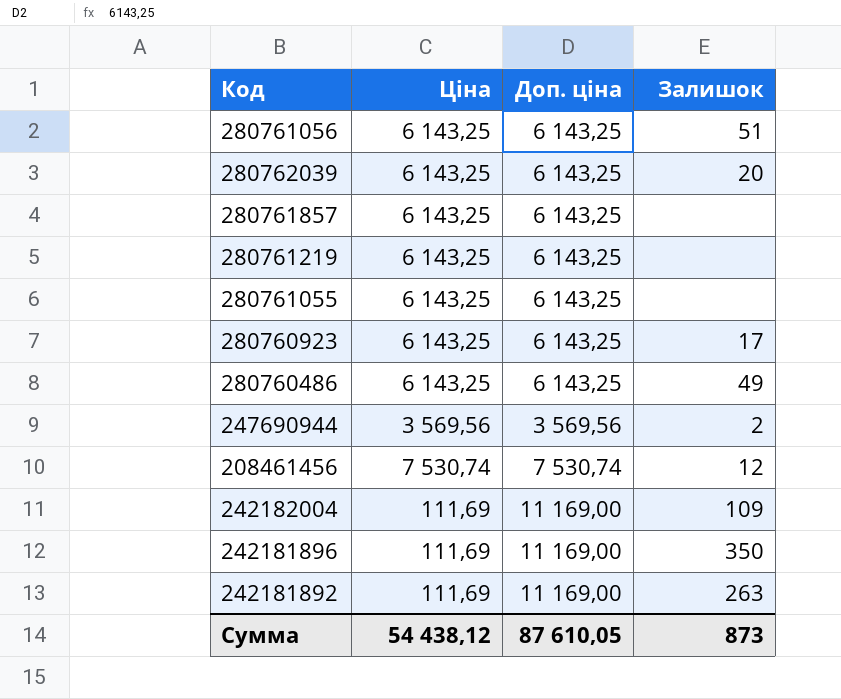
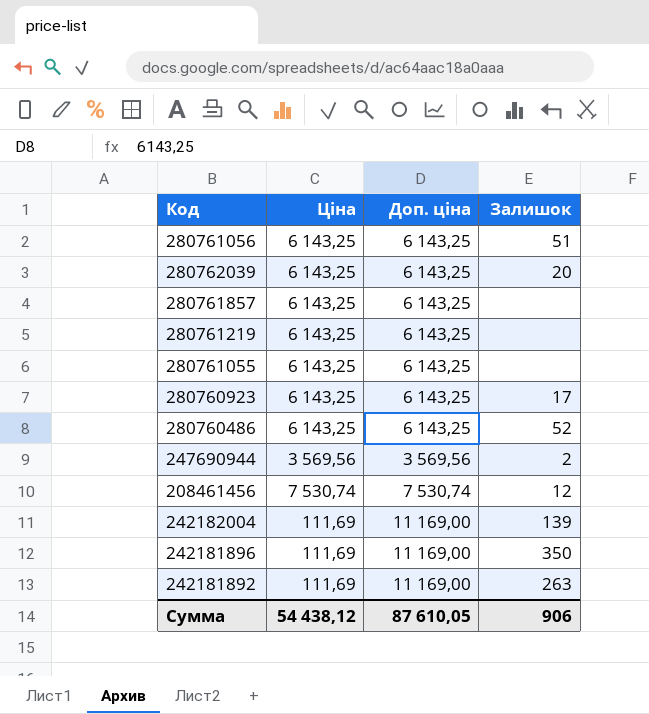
280760486 | Залишок: 49 -> 52
242182004 | Залишок: 109 -> 139
Сумма | Залишок: 873 -> 906

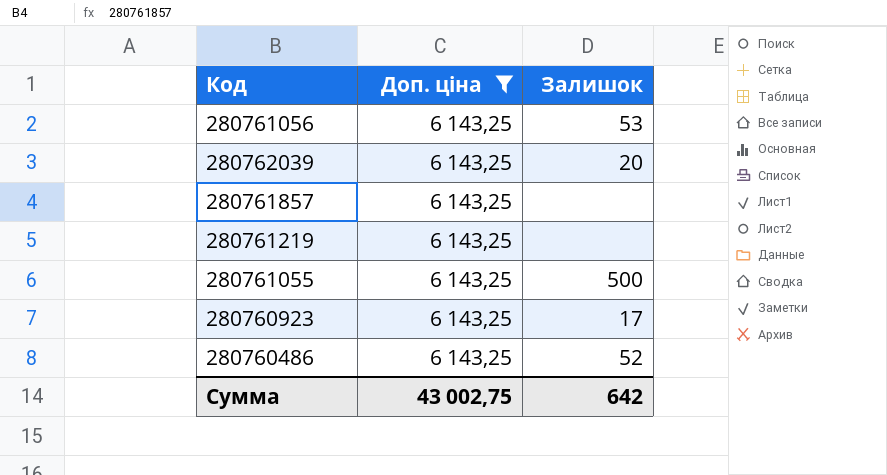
filter: none -> Доп. ціна = 6 143,25
column Ціна | position: 2 -> none
280761056 | Залишок: 51 -> 53
280761055 | Залишок: none -> 500
Сумма | Доп. ціна: 87 610,05 -> 43 002,75
Сумма | Залишок: 906 -> 642

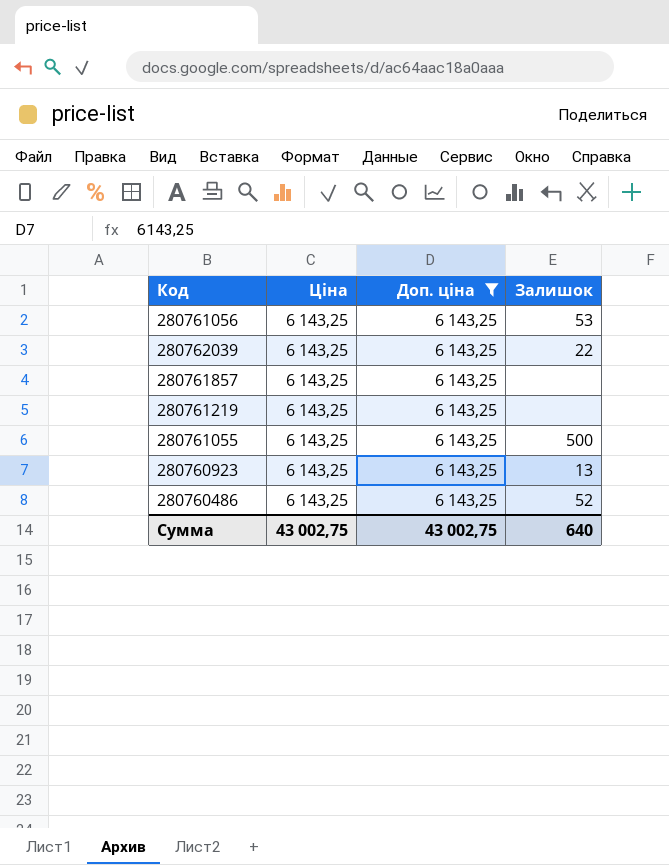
column Ціна | position: none -> 2
280762039 | Залишок: 20 -> 22
280760923 | Залишок: 17 -> 13
Сумма | Залишок: 642 -> 640

